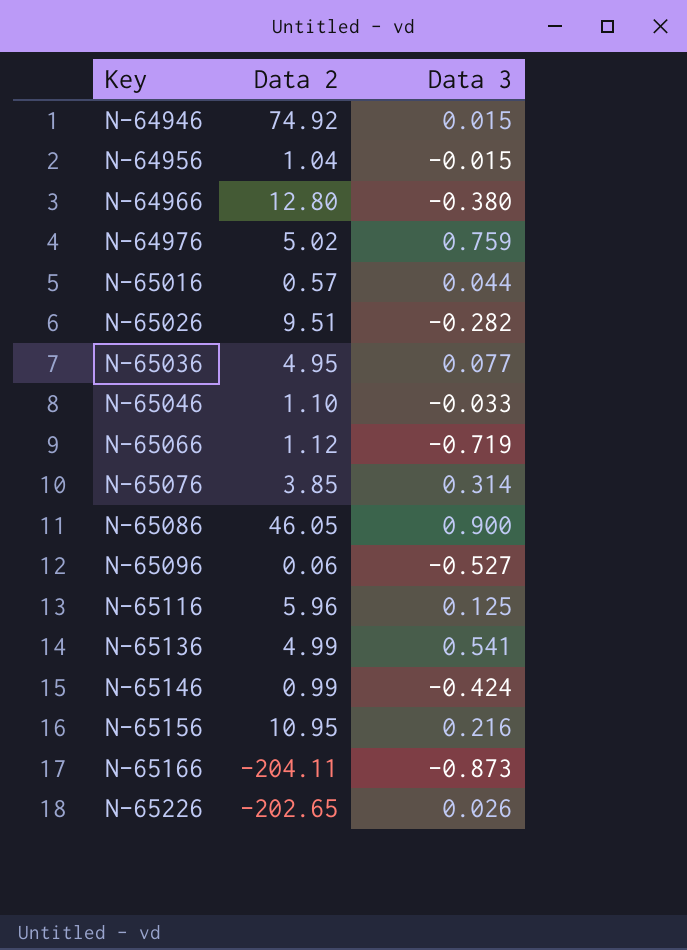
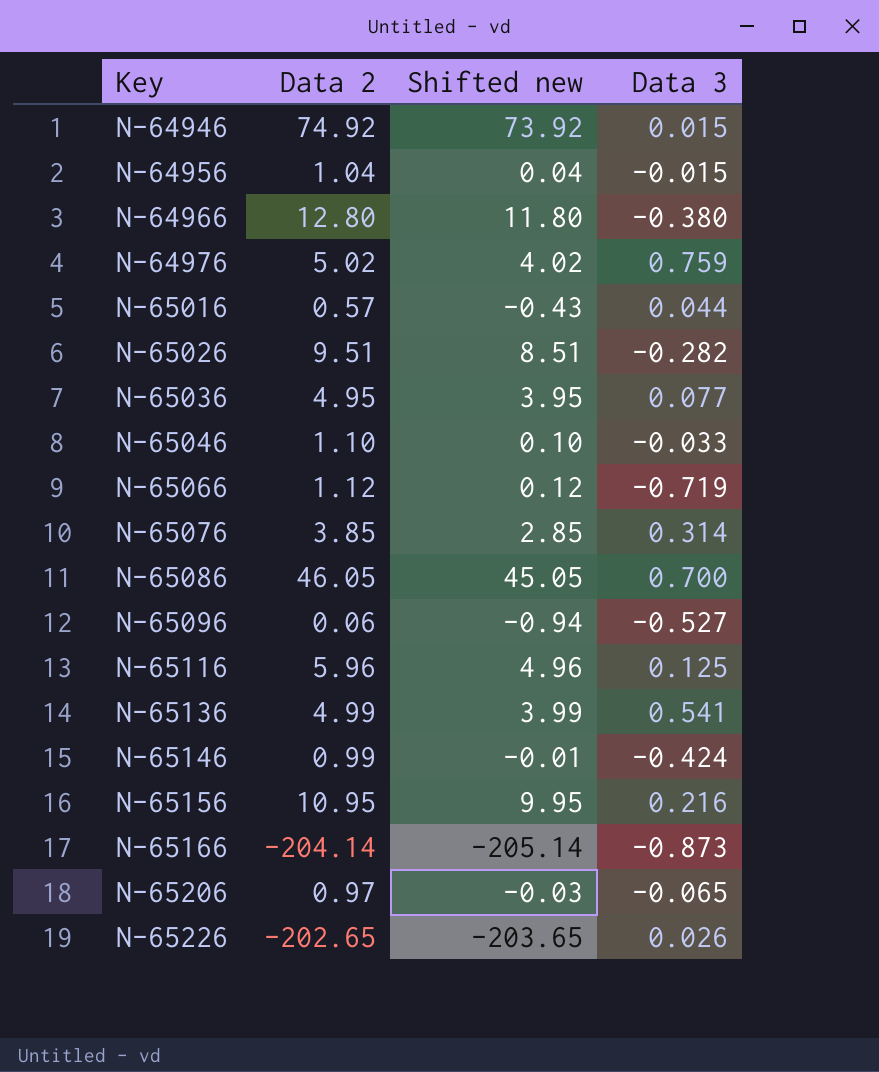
column Shifted new | formula: none -> [Data 2] - 1
N-65086 | Data 3: 0.900 -> 0.700
N-65166 | Data 2: -204.11 -> -204.14
row N-65206: none -> 0.97 | -0.03 | -0.065

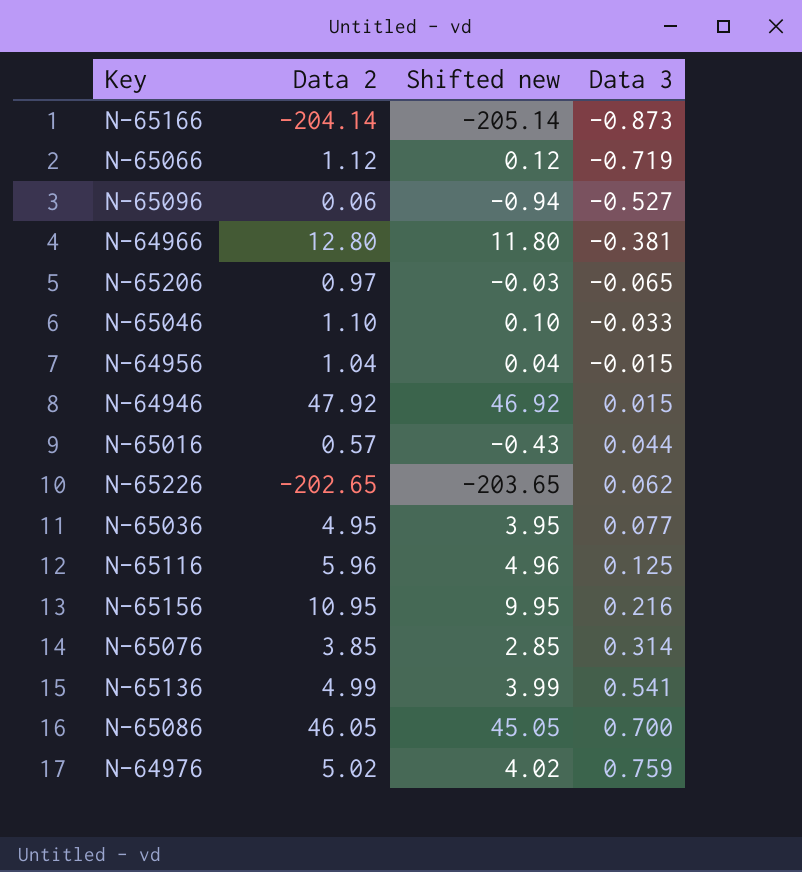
row order: Key ascending -> Data 3 ascending
row N-65026: 9.51 | 8.51 | -0.282 -> none
row N-65146: 0.99 | -0.01 | -0.424 -> none
N-64966 | Data 3: -0.380 -> -0.381
N-64946 | Data 2: 74.92 -> 47.92
N-64946 | Shifted new: 73.92 -> 46.92
N-65226 | Data 3: 0.026 -> 0.062

